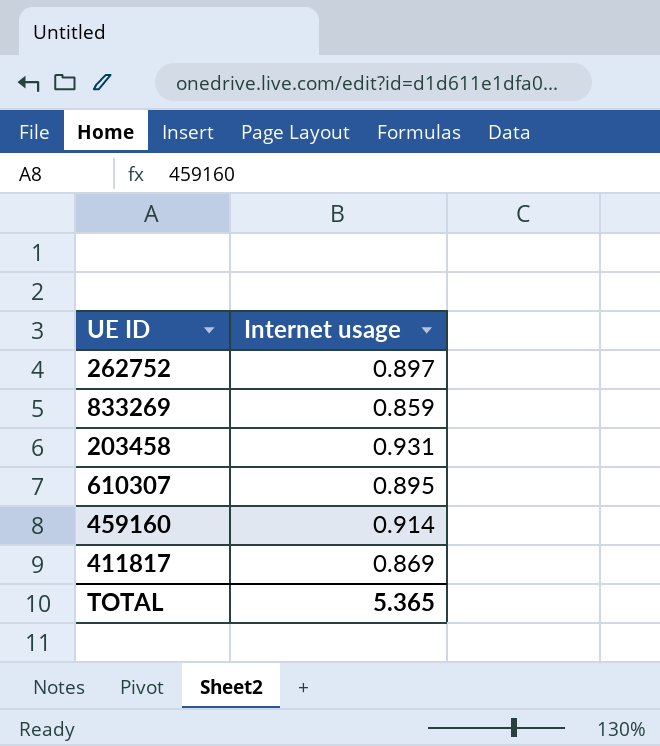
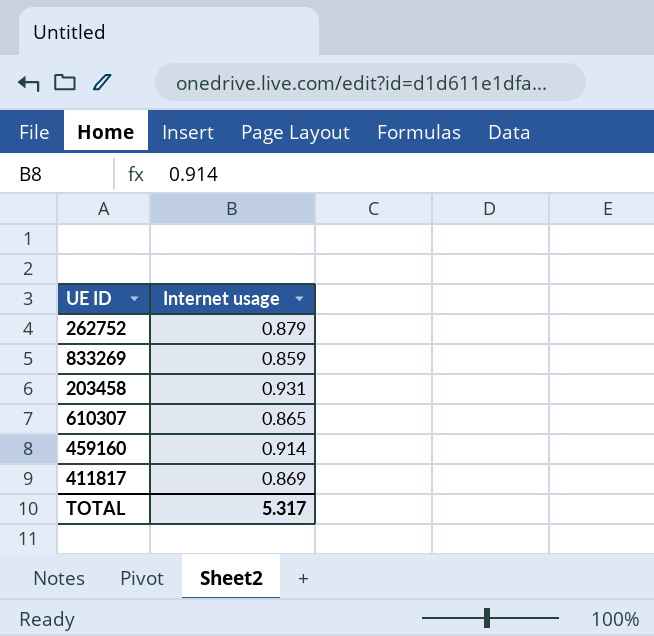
262752 | Internet usage: 0.897 -> 0.879
610307 | Internet usage: 0.895 -> 0.865
TOTAL | Internet usage: 5.365 -> 5.317

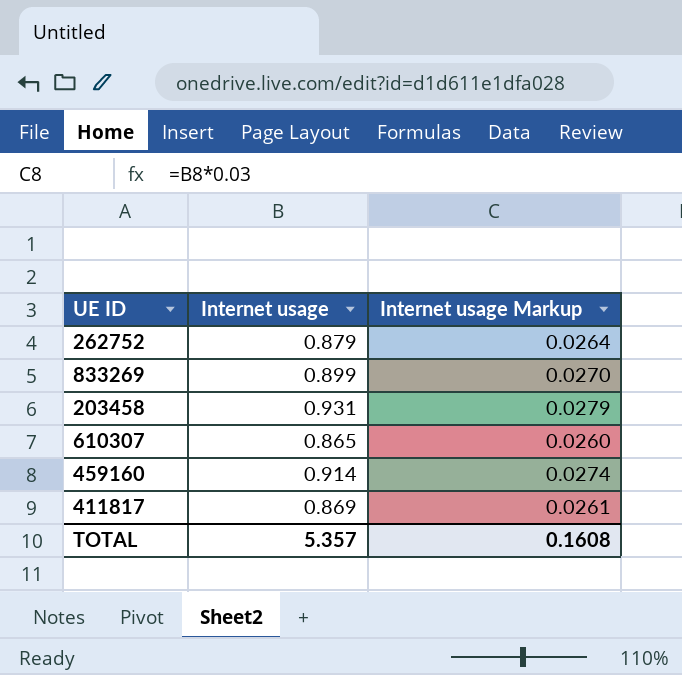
column Internet usage Markup | formula: none -> [Internet usage] * 0.03
833269 | Internet usage: 0.859 -> 0.899
TOTAL | Internet usage: 5.317 -> 5.357

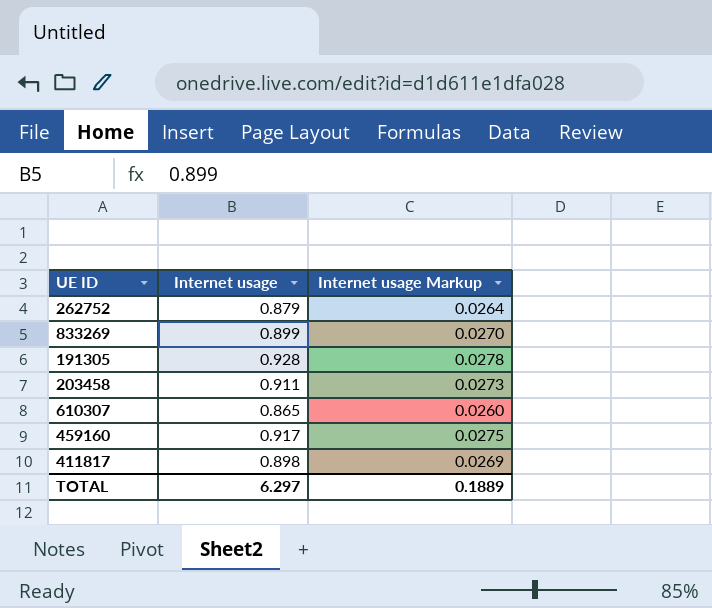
row 191305: none -> 0.928 | 0.0278
203458 | Internet usage: 0.931 -> 0.911
203458 | Internet usage Markup: 0.0279 -> 0.0273
459160 | Internet usage: 0.914 -> 0.917
459160 | Internet usage Markup: 0.0274 -> 0.0275
411817 | Internet usage: 0.869 -> 0.898
411817 | Internet usage Markup: 0.0261 -> 0.0269
TOTAL | Internet usage: 5.357 -> 6.297
TOTAL | Internet usage Markup: 0.1608 -> 0.1889

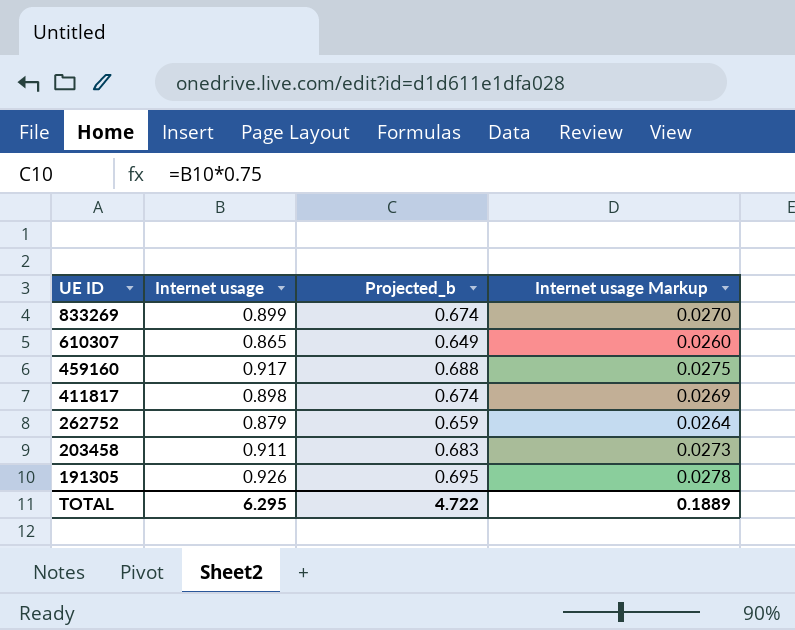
row order: none -> UE ID descending
column Projected_b | formula: none -> [Internet usage] * 0.75
191305 | Internet usage: 0.928 -> 0.926
TOTAL | Internet usage: 6.297 -> 6.295

